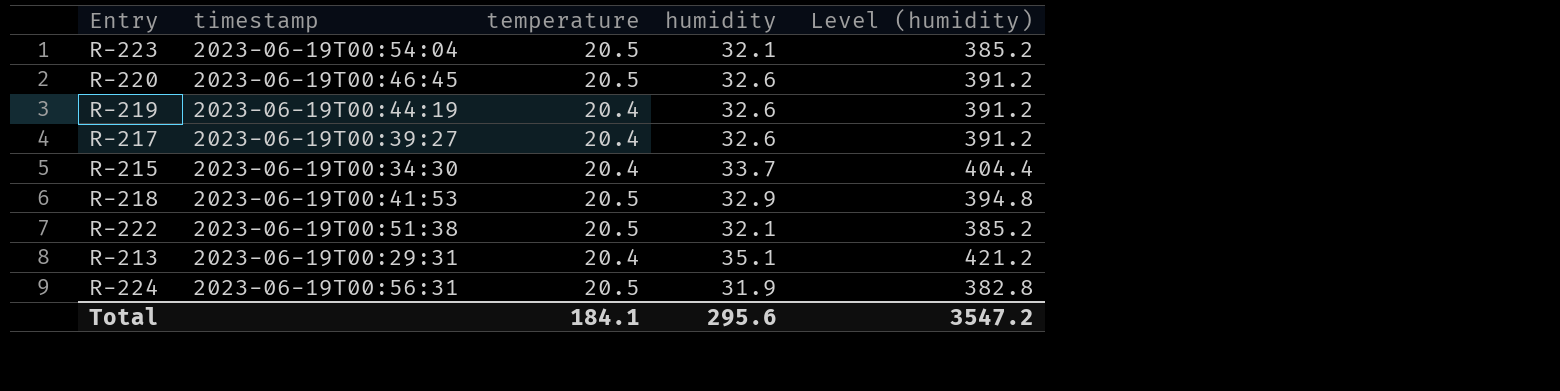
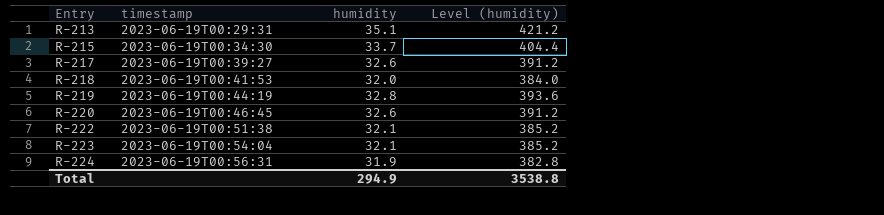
row order: none -> Entry ascending
column temperature | position: 3 -> none
R-218 | humidity: 32.9 -> 32.0
R-218 | Level (humidity): 394.8 -> 384.0
R-219 | humidity: 32.6 -> 32.8
R-219 | Level (humidity): 391.2 -> 393.6
Total | humidity: 295.6 -> 294.9
Total | Level (humidity): 3547.2 -> 3538.8

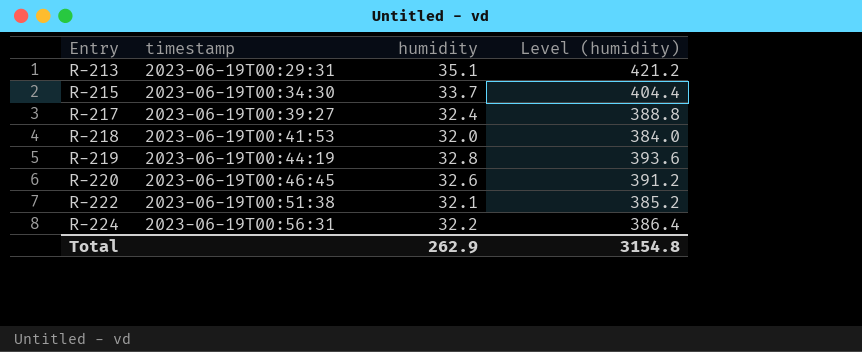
row R-223: 2023-06-19T00:54:04 | 32.1 | 385.2 -> none
R-217 | humidity: 32.6 -> 32.4
R-217 | Level (humidity): 391.2 -> 388.8
R-224 | humidity: 31.9 -> 32.2
R-224 | Level (humidity): 382.8 -> 386.4
Total | humidity: 294.9 -> 262.9
Total | Level (humidity): 3538.8 -> 3154.8

